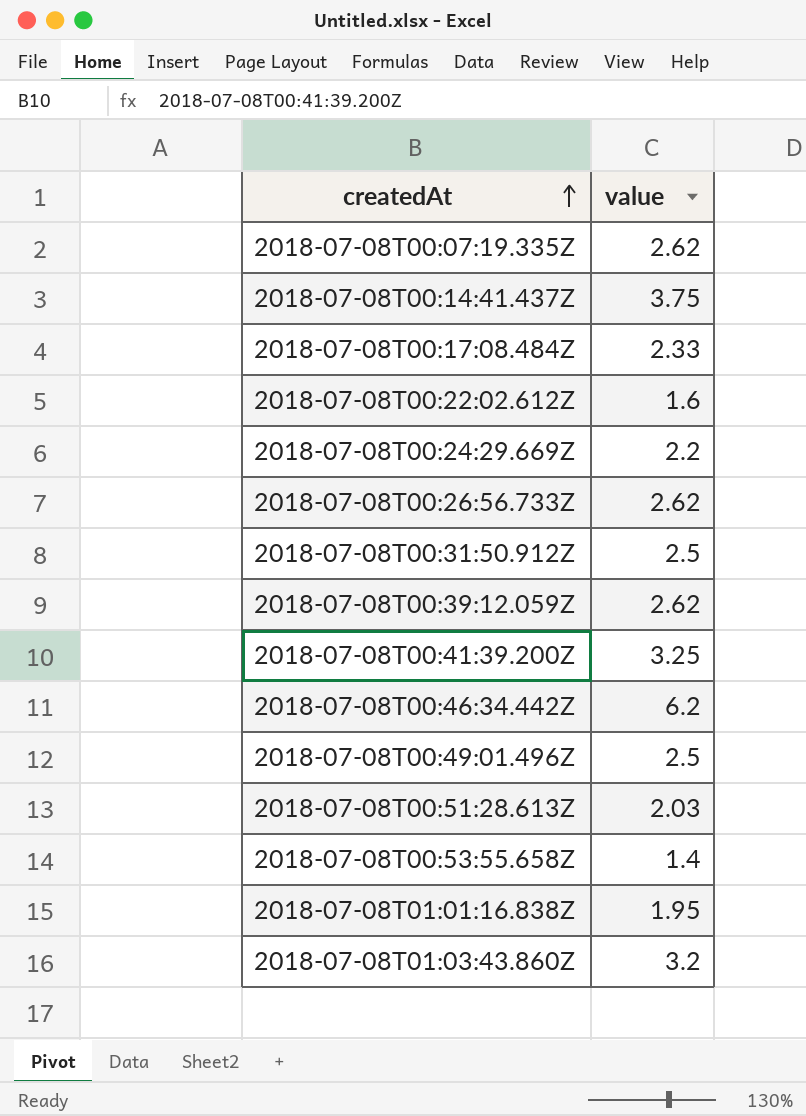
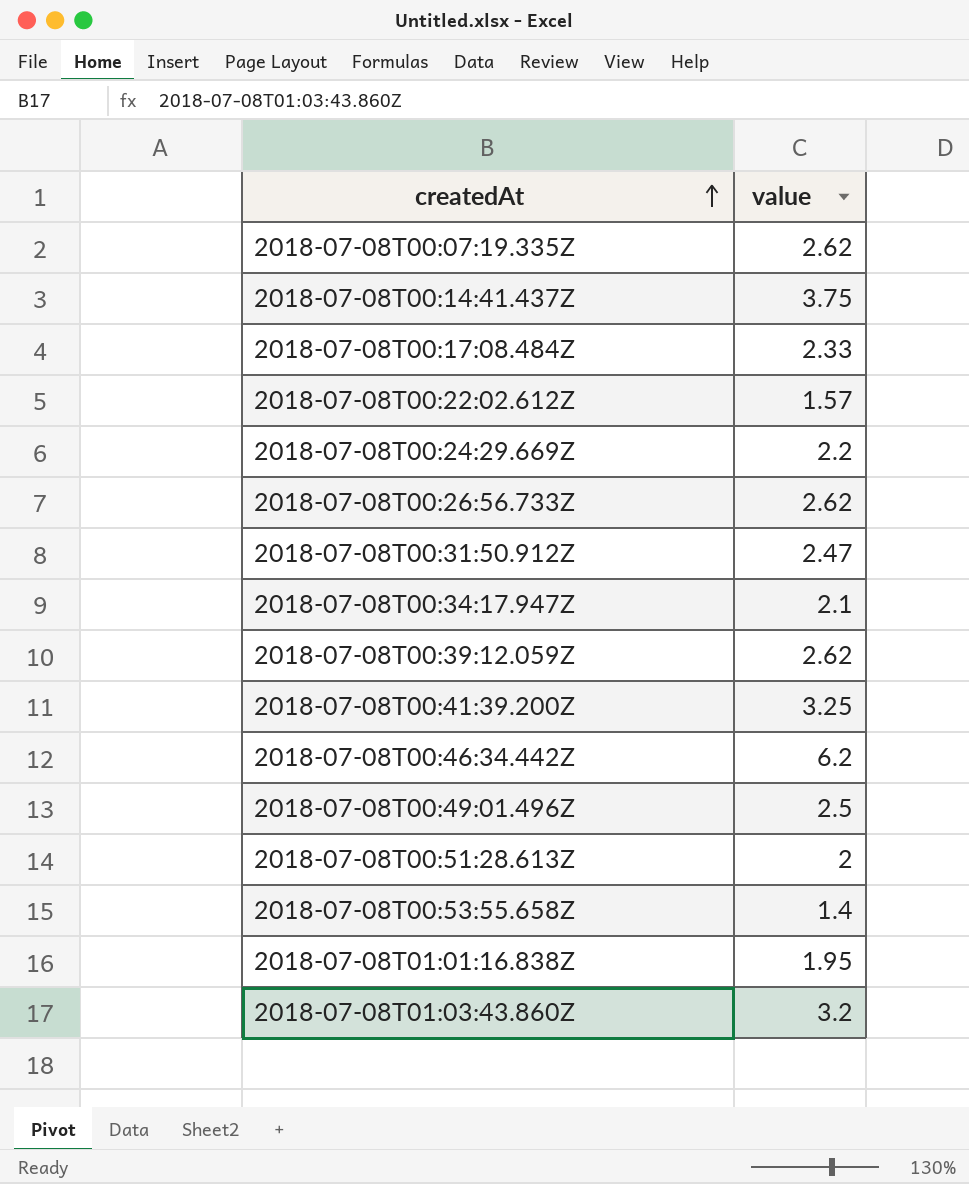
2018-07-08T00:22:02.612Z | value: 1.6 -> 1.57
2018-07-08T00:31:50.912Z | value: 2.5 -> 2.47
row 2018-07-08T00:34:17.947Z: none -> 2.1
2018-07-08T00:51:28.613Z | value: 2.03 -> 2

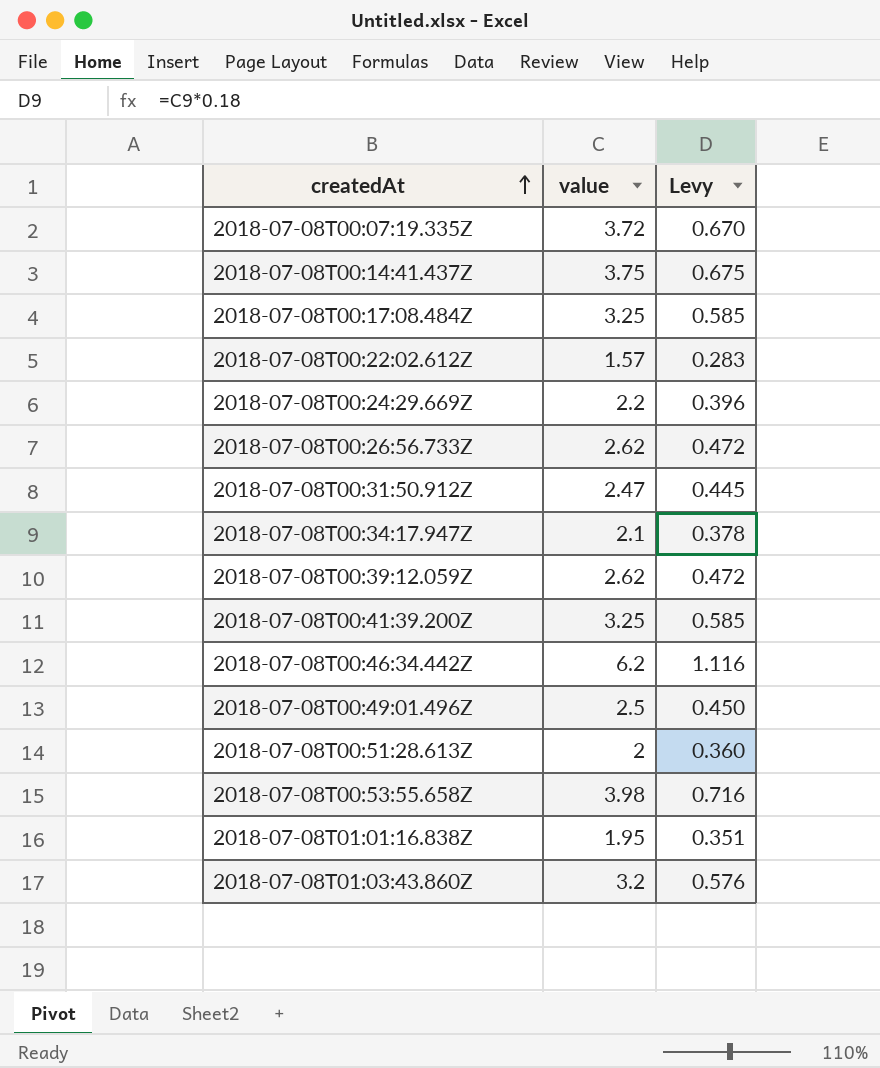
column Levy | formula: none -> [value] * 0.18
2018-07-08T00:07:19.335Z | value: 2.62 -> 3.72
2018-07-08T00:17:08.484Z | value: 2.33 -> 3.25
2018-07-08T00:53:55.658Z | value: 1.4 -> 3.98

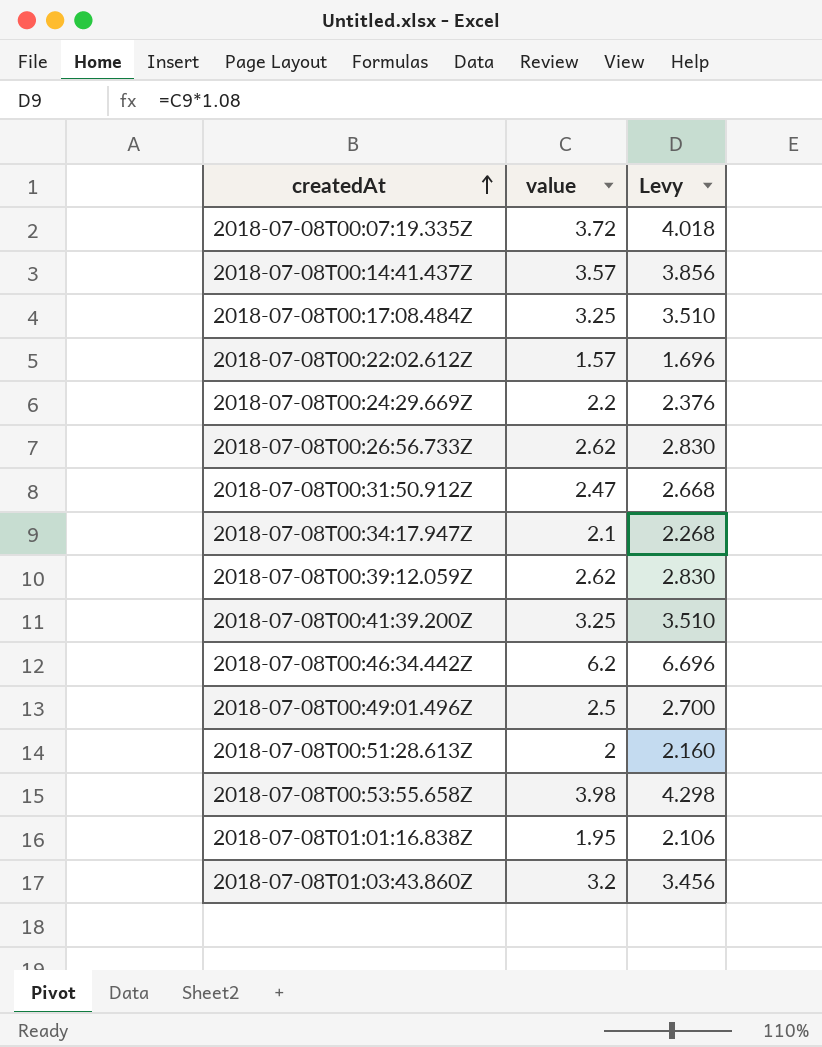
column Levy | formula: [value] * 0.18 -> [value] * 1.08
2018-07-08T00:14:41.437Z | value: 3.75 -> 3.57

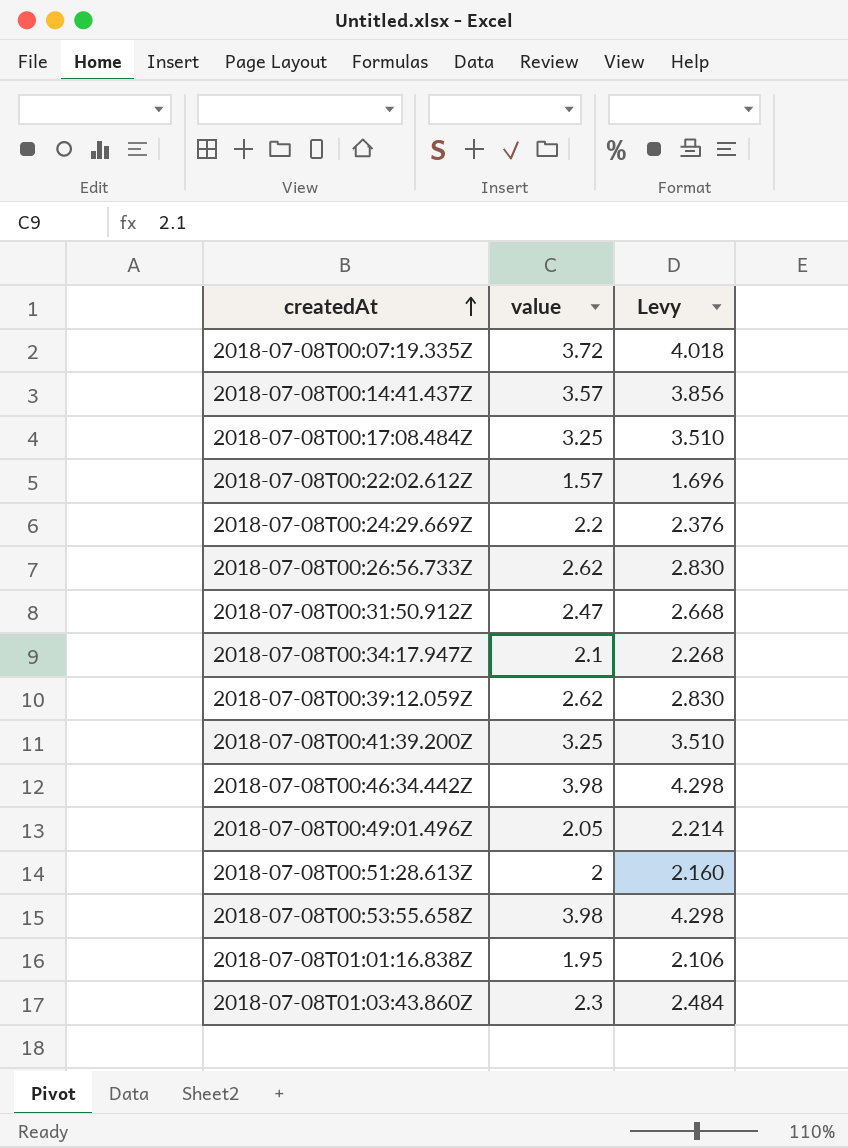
2018-07-08T00:46:34.442Z | value: 6.2 -> 3.98
2018-07-08T00:46:34.442Z | Levy: 6.696 -> 4.298
2018-07-08T00:49:01.496Z | value: 2.5 -> 2.05
2018-07-08T00:49:01.496Z | Levy: 2.700 -> 2.214
2018-07-08T01:03:43.860Z | value: 3.2 -> 2.3
2018-07-08T01:03:43.860Z | Levy: 3.456 -> 2.484

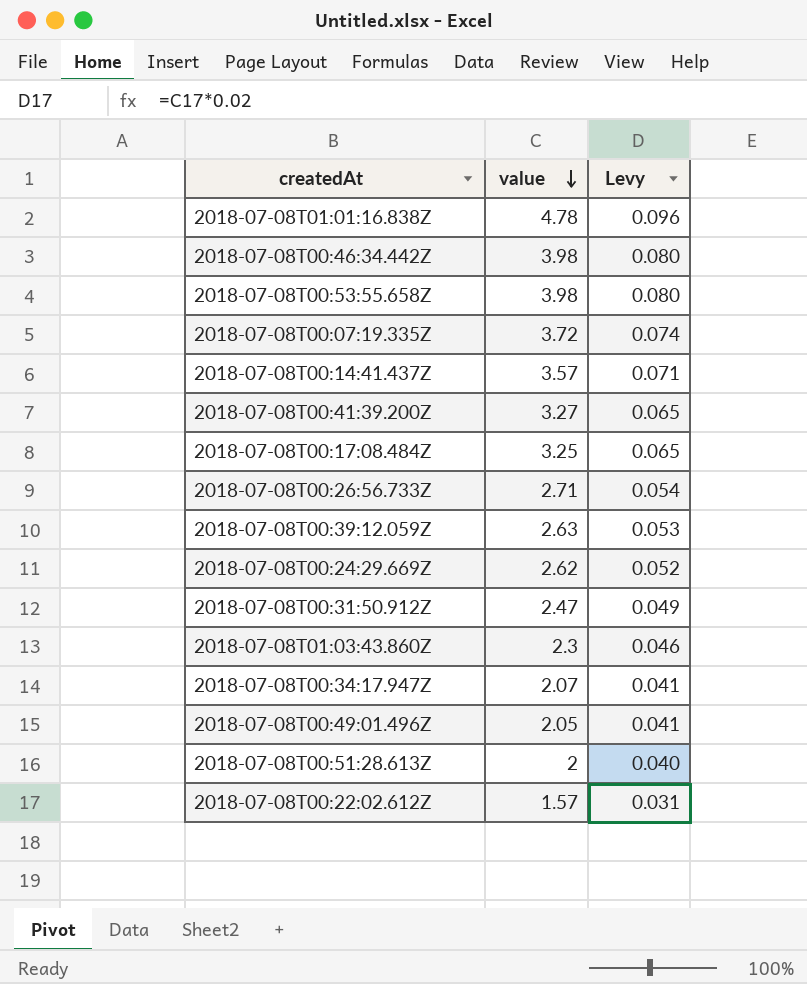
row order: createdAt ascending -> value descending
column Levy | formula: [value] * 1.08 -> [value] * 0.02
2018-07-08T01:01:16.838Z | value: 1.95 -> 4.78
2018-07-08T00:41:39.200Z | value: 3.25 -> 3.27
2018-07-08T00:26:56.733Z | value: 2.62 -> 2.71
2018-07-08T00:39:12.059Z | value: 2.62 -> 2.63
2018-07-08T00:24:29.669Z | value: 2.2 -> 2.62
2018-07-08T00:34:17.947Z | value: 2.1 -> 2.07

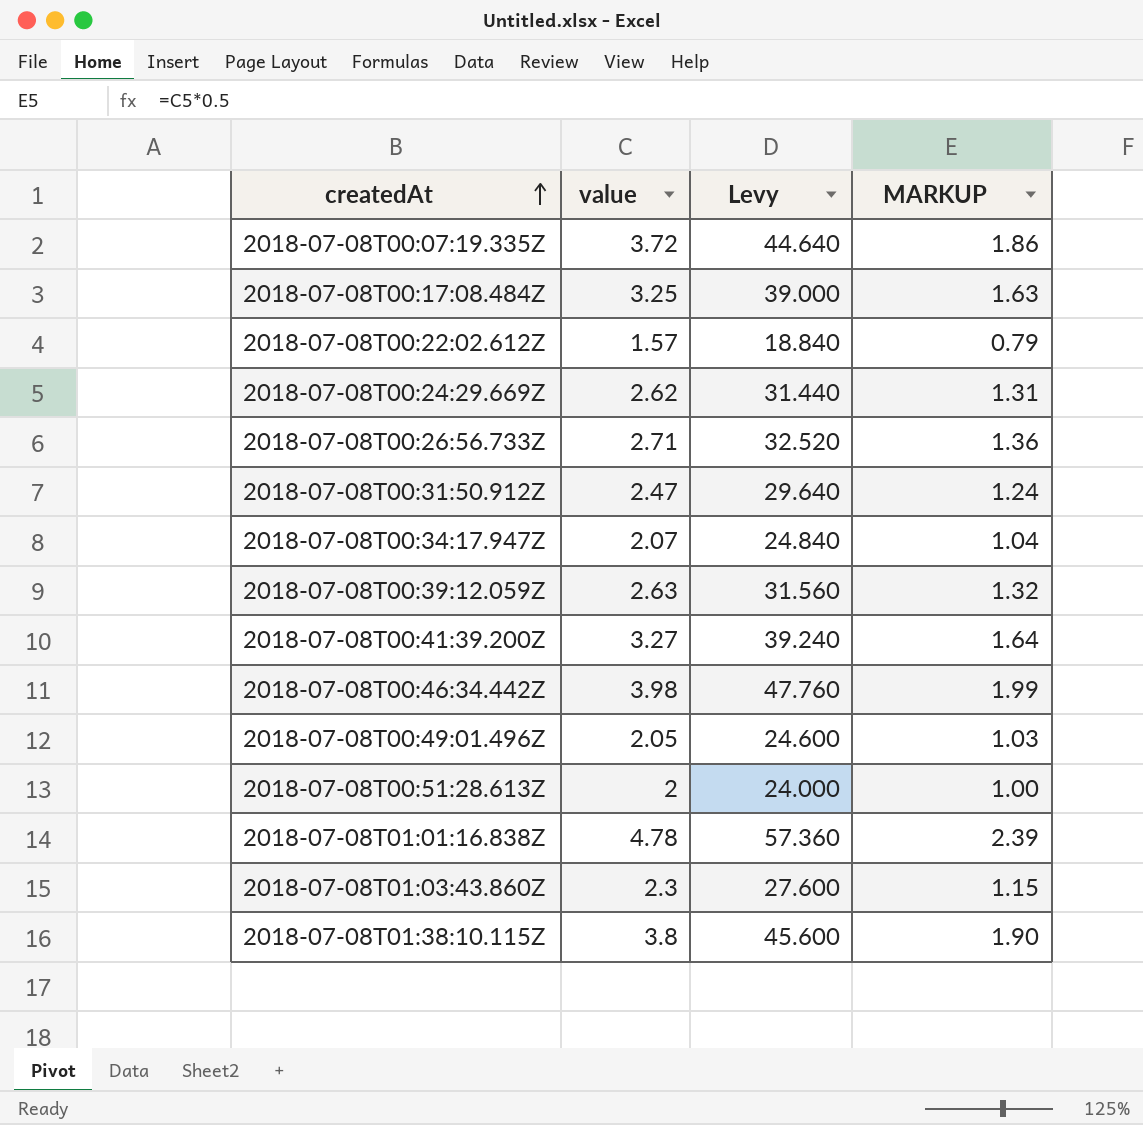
row order: value descending -> createdAt ascending
column Levy | formula: [value] * 0.02 -> [value] * 12
column MARKUP | formula: none -> [value] * 0.5
row 2018-07-08T00:53:55.658Z: 3.98 | 0.080 -> none
row 2018-07-08T00:14:41.437Z: 3.57 | 0.071 -> none
row 2018-07-08T01:38:10.115Z: none -> 3.8 | 45.600 | 1.90

